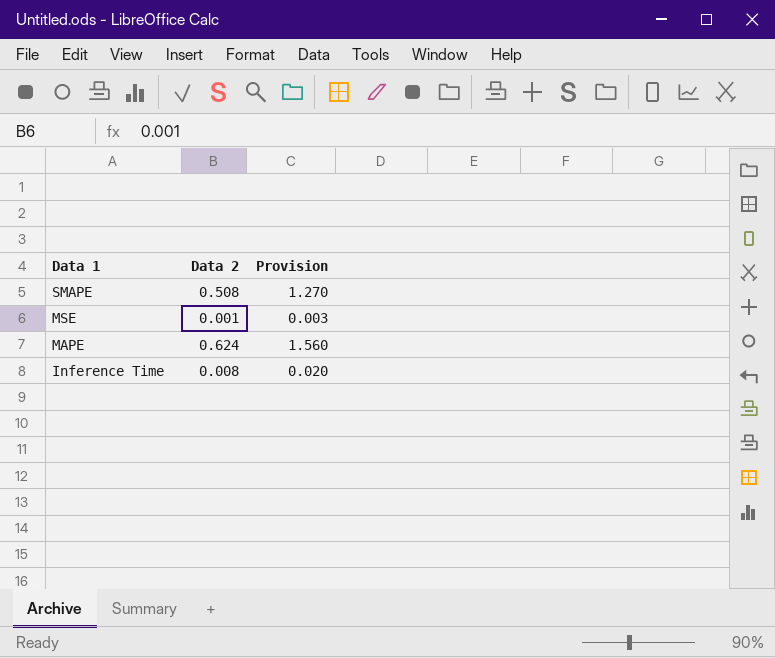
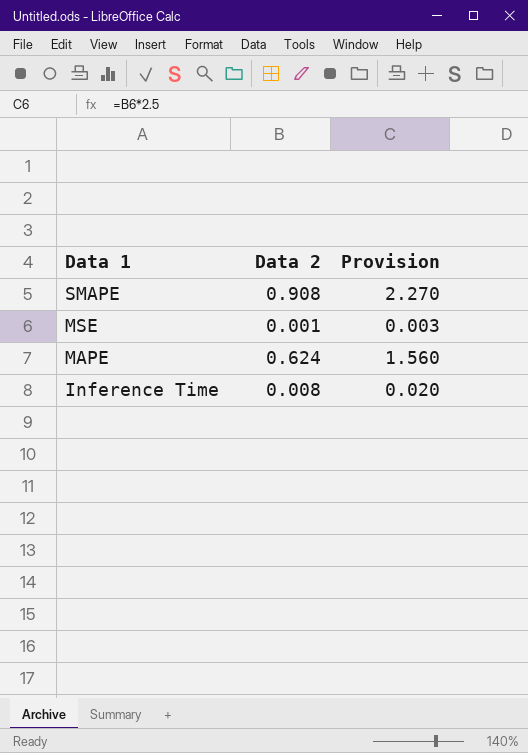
SMAPE | Data 2: 0.508 -> 0.908
SMAPE | Provision: 1.270 -> 2.270

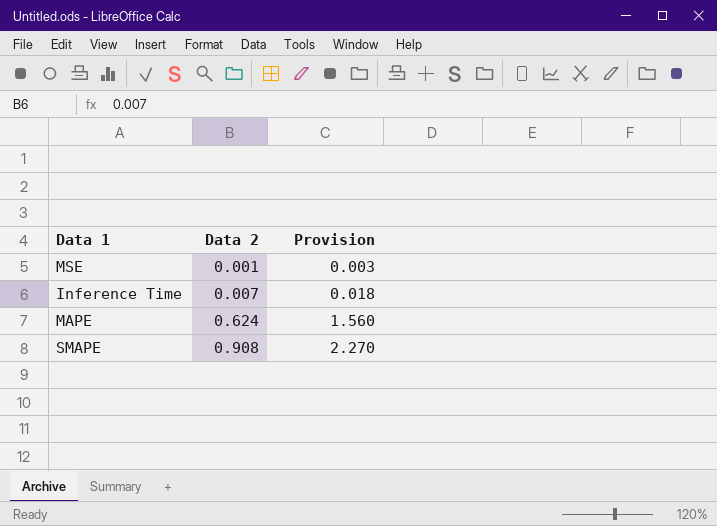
row order: Data 1 descending -> Data 2 ascending
Inference Time | Data 2: 0.008 -> 0.007
Inference Time | Provision: 0.020 -> 0.018

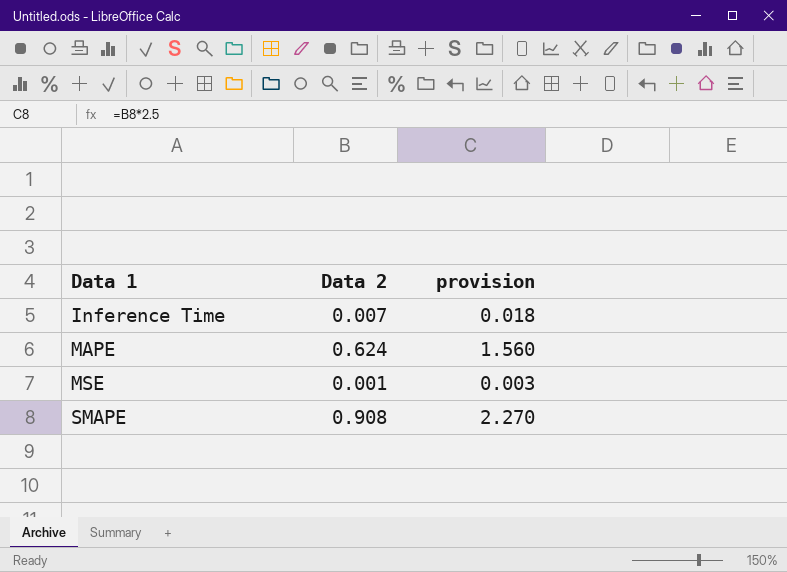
row order: Data 2 ascending -> Data 1 ascending
column name: Provision -> provision

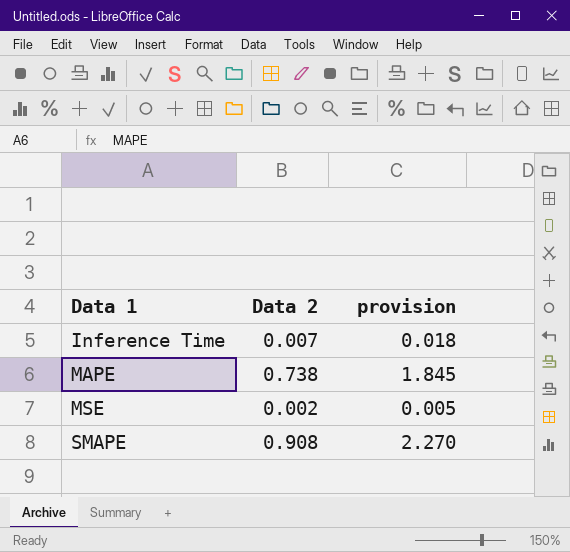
MAPE | Data 2: 0.624 -> 0.738
MAPE | provision: 1.560 -> 1.845
MSE | Data 2: 0.001 -> 0.002
MSE | provision: 0.003 -> 0.005

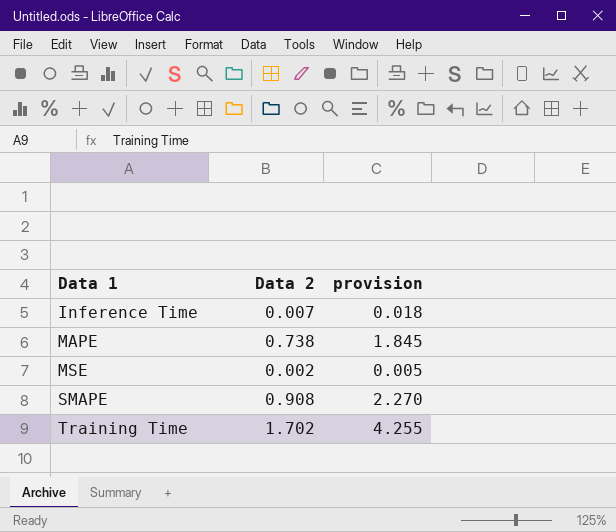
row Training Time: none -> 1.702 | 4.255

